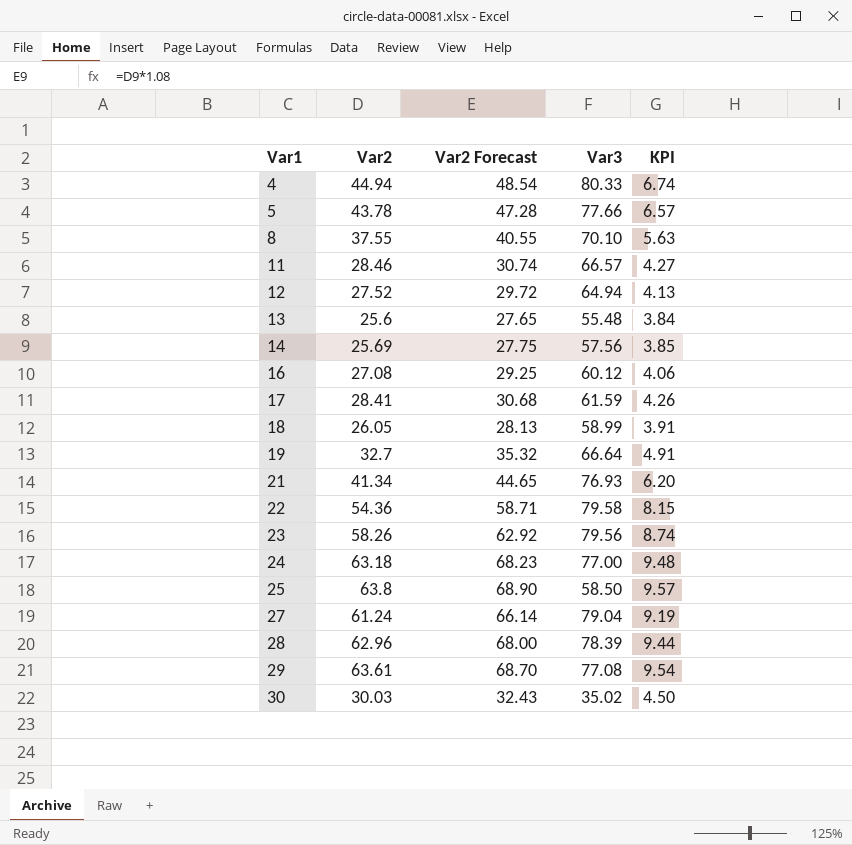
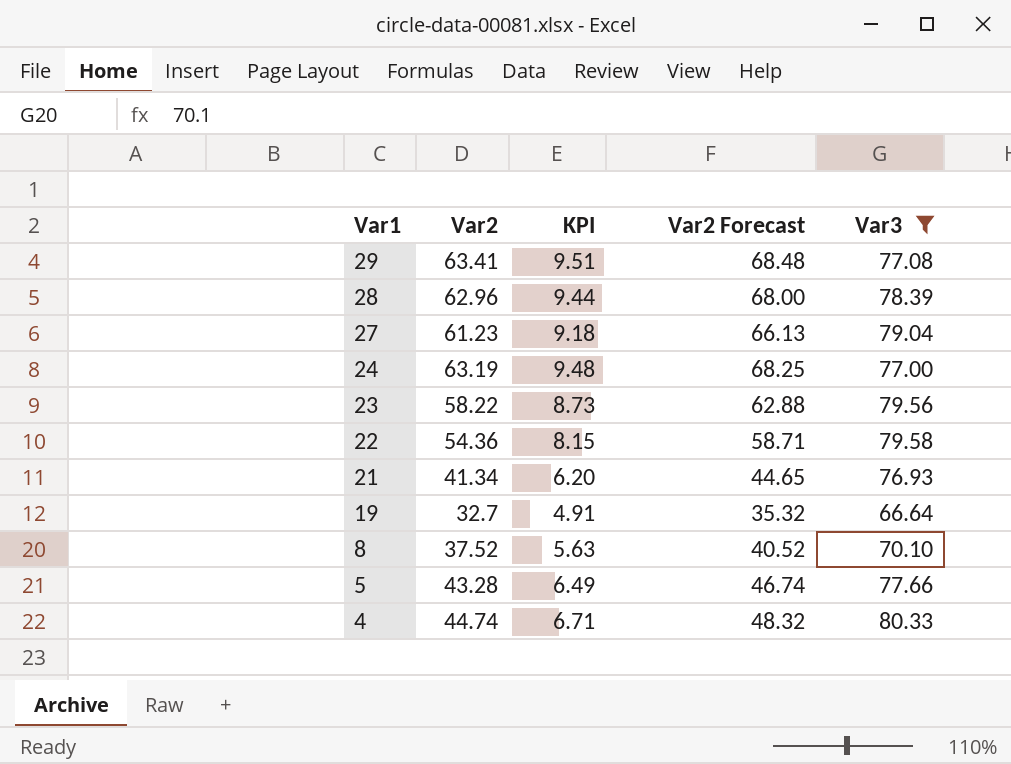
filter: none -> Var3 >= 66.64
row order: Var1 ascending -> Var1 descending
column KPI | position: 5 -> 3
29 | Var2: 63.61 -> 63.41
29 | KPI: 9.54 -> 9.51
29 | Var2 Forecast: 68.70 -> 68.48
27 | Var2: 61.24 -> 61.23
27 | KPI: 9.19 -> 9.18
27 | Var2 Forecast: 66.14 -> 66.13
24 | Var2: 63.18 -> 63.19
24 | Var2 Forecast: 68.23 -> 68.25
23 | Var2: 58.26 -> 58.22
23 | KPI: 8.74 -> 8.73
23 | Var2 Forecast: 62.92 -> 62.88
8 | Var2: 37.55 -> 37.52
8 | Var2 Forecast: 40.55 -> 40.52
5 | Var2: 43.78 -> 43.28
5 | KPI: 6.57 -> 6.49
5 | Var2 Forecast: 47.28 -> 46.74
4 | Var2: 44.94 -> 44.74
4 | KPI: 6.74 -> 6.71
4 | Var2 Forecast: 48.54 -> 48.32

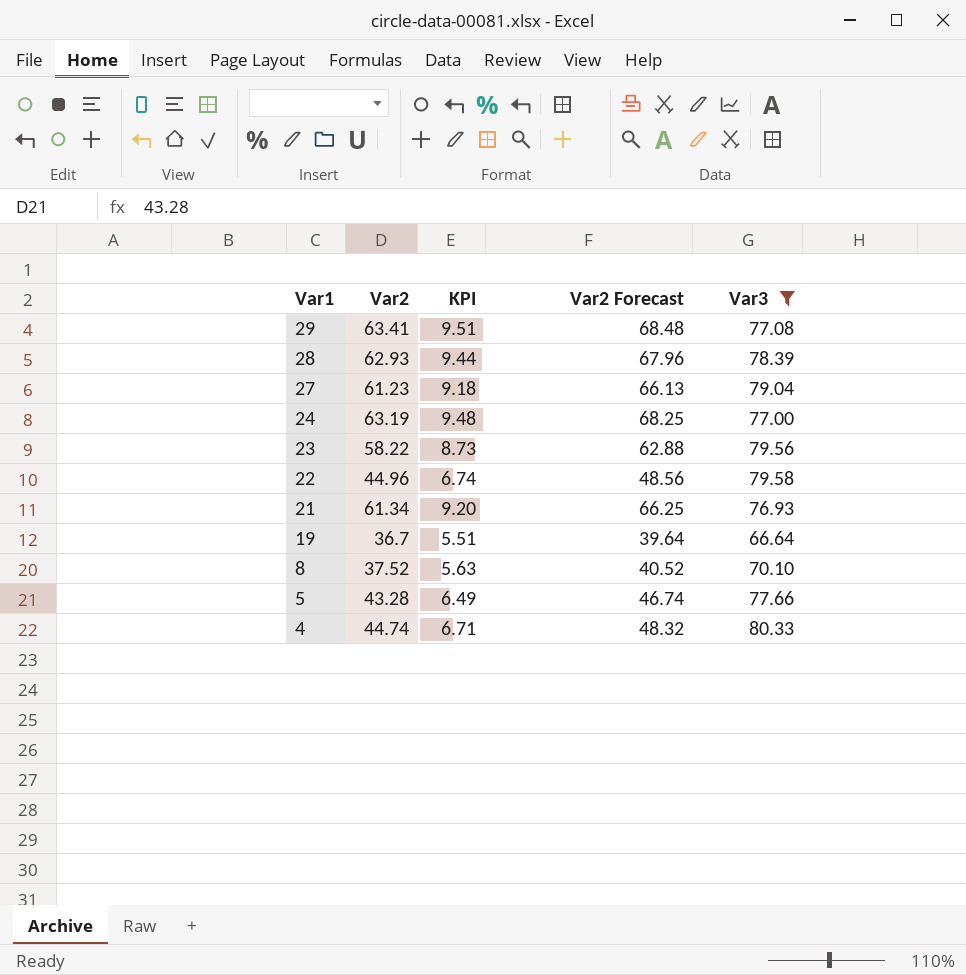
28 | Var2: 62.96 -> 62.93
28 | Var2 Forecast: 68.00 -> 67.96
22 | Var2: 54.36 -> 44.96
22 | KPI: 8.15 -> 6.74
22 | Var2 Forecast: 58.71 -> 48.56
21 | Var2: 41.34 -> 61.34
21 | KPI: 6.20 -> 9.20
21 | Var2 Forecast: 44.65 -> 66.25
19 | Var2: 32.7 -> 36.7
19 | KPI: 4.91 -> 5.51
19 | Var2 Forecast: 35.32 -> 39.64

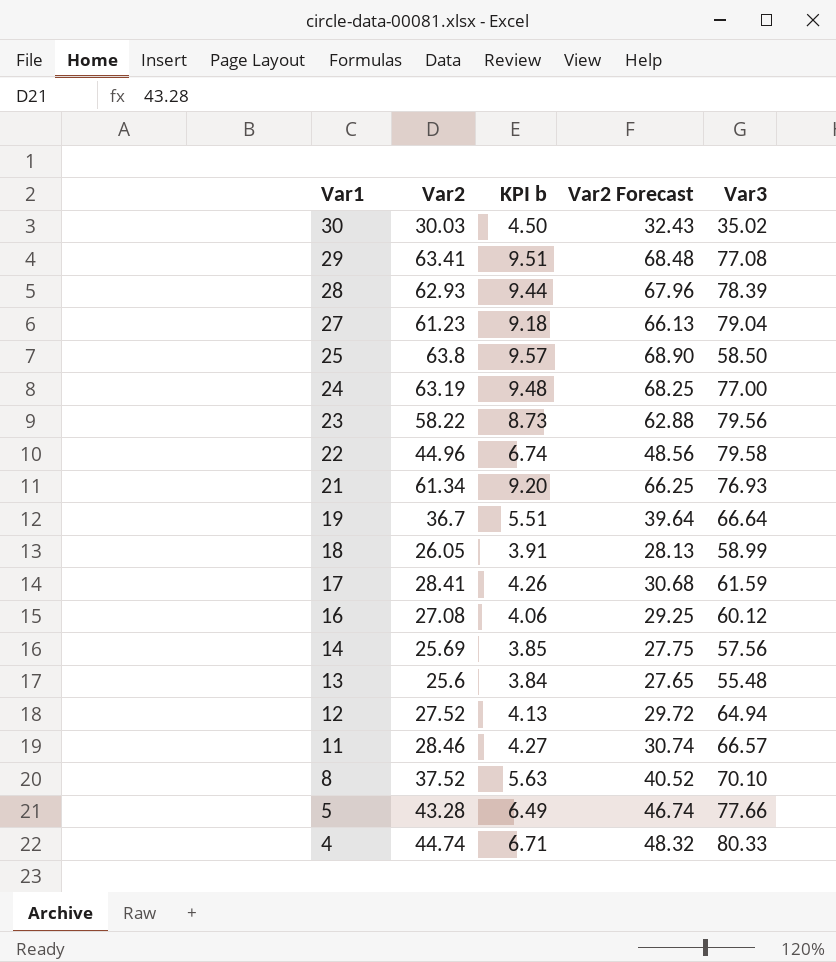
filter: Var3 >= 66.64 -> none
column name: KPI -> KPI b

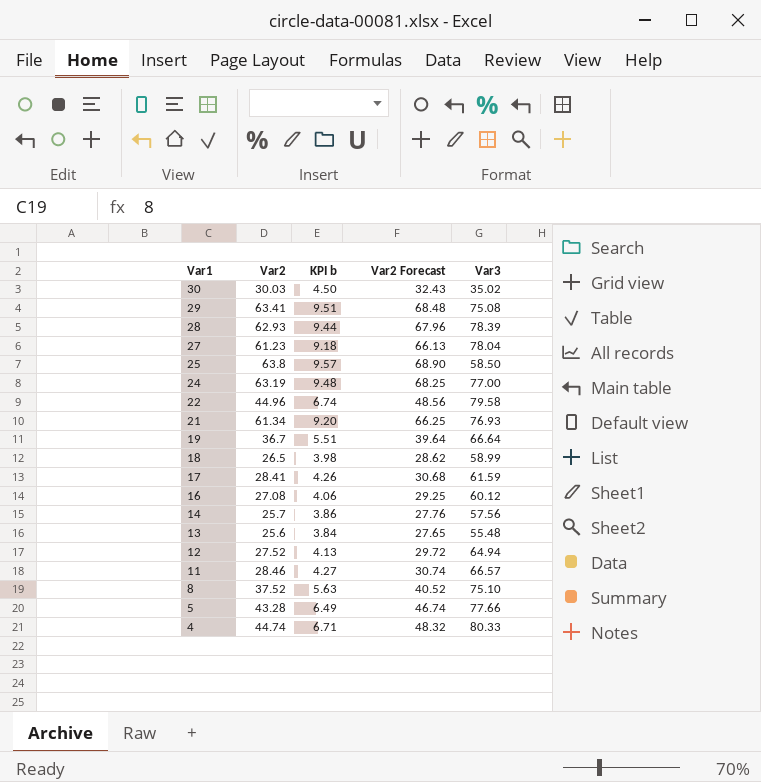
row 23: 58.22 | 8.73 | 62.88 | 79.56 -> none
29 | Var3: 77.08 -> 75.08
27 | Var3: 79.04 -> 78.04
18 | Var2: 26.05 -> 26.5
18 | KPI b: 3.91 -> 3.98
18 | Var2 Forecast: 28.13 -> 28.62
14 | Var2: 25.69 -> 25.7
14 | KPI b: 3.85 -> 3.86
14 | Var2 Forecast: 27.75 -> 27.76
8 | Var3: 70.10 -> 75.10

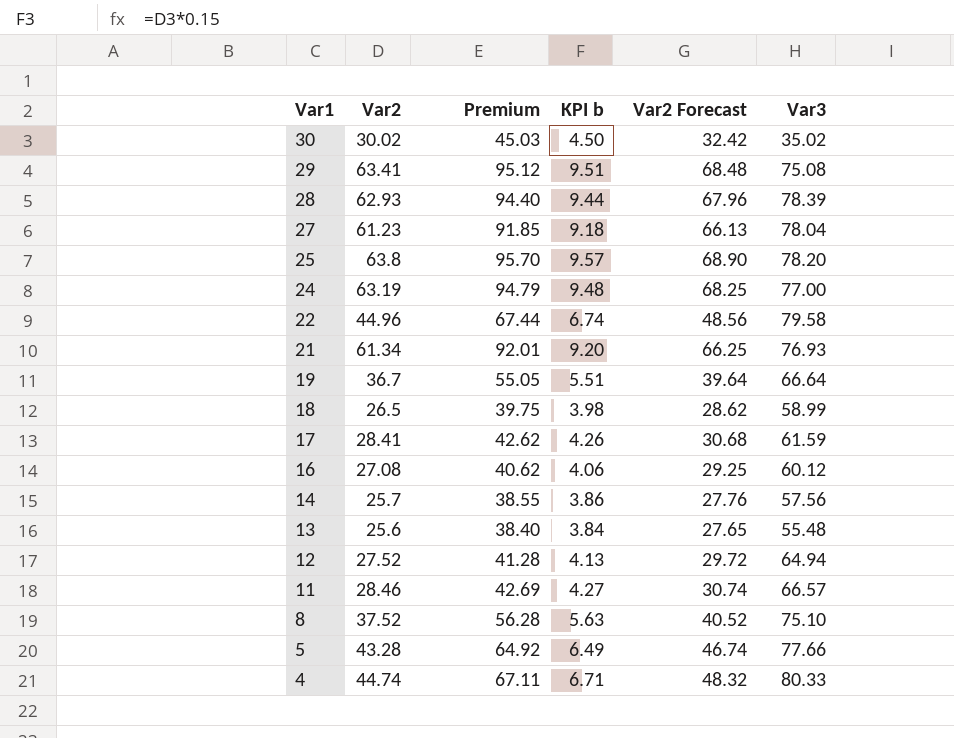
column Premium | formula: none -> [Var2] * 1.5
30 | Var2: 30.03 -> 30.02
30 | Var2 Forecast: 32.43 -> 32.42
25 | Var3: 58.50 -> 78.20

